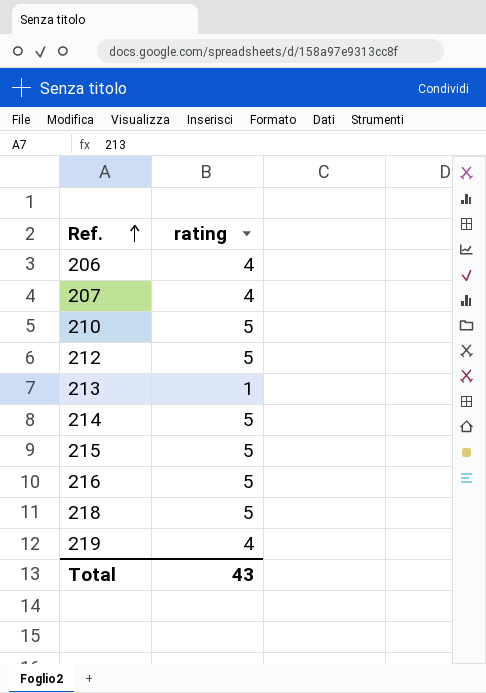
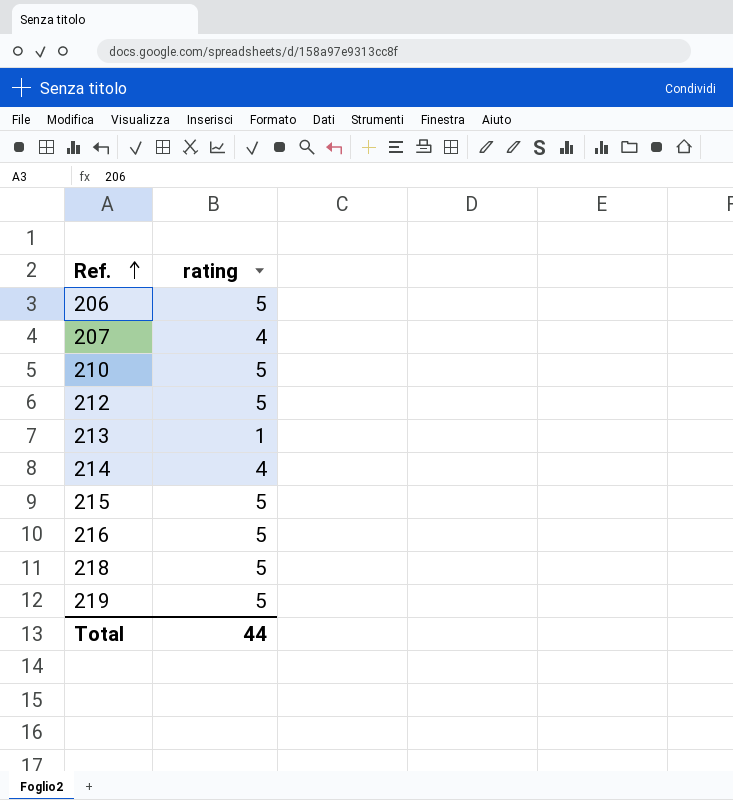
206 | rating: 4 -> 5
214 | rating: 5 -> 4
219 | rating: 4 -> 5
Total | rating: 43 -> 44

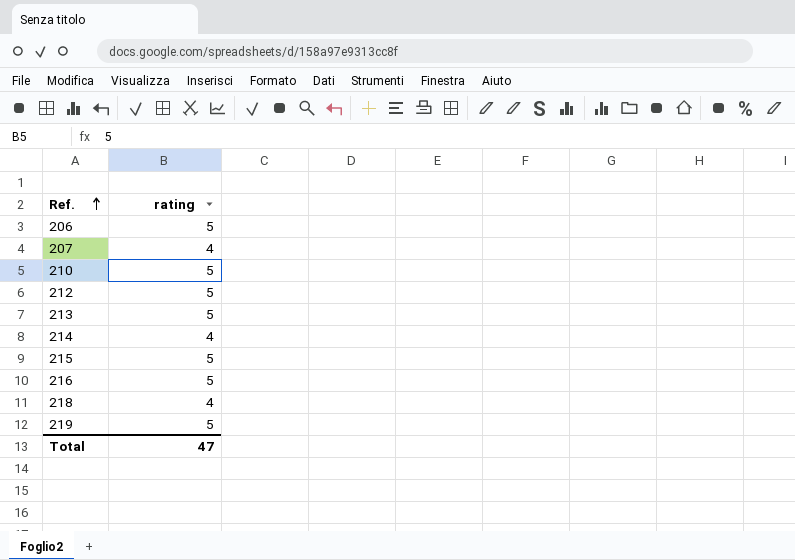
213 | rating: 1 -> 5
218 | rating: 5 -> 4
Total | rating: 44 -> 47

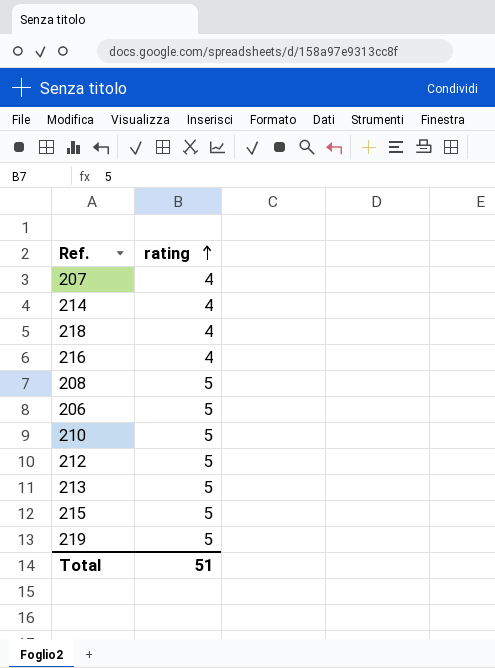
row order: Ref. ascending -> rating ascending
216 | rating: 5 -> 4
row 208: none -> 5
Total | rating: 47 -> 51

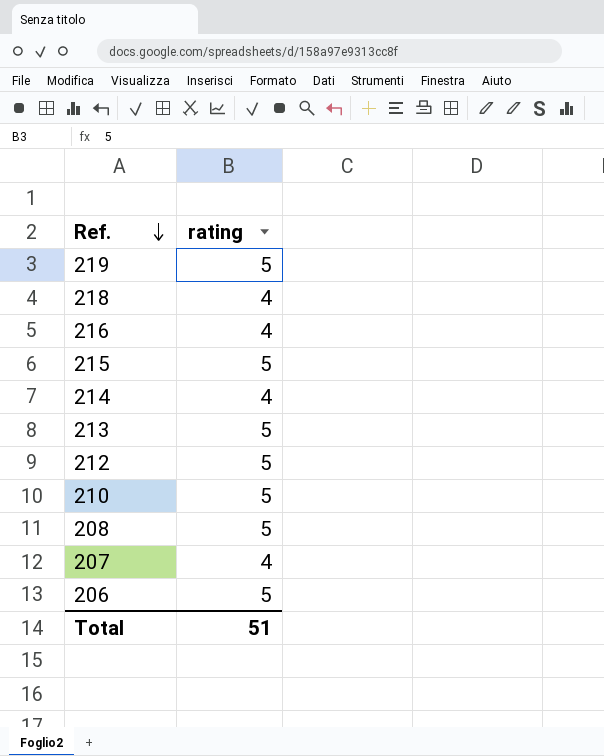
row order: rating ascending -> Ref. descending

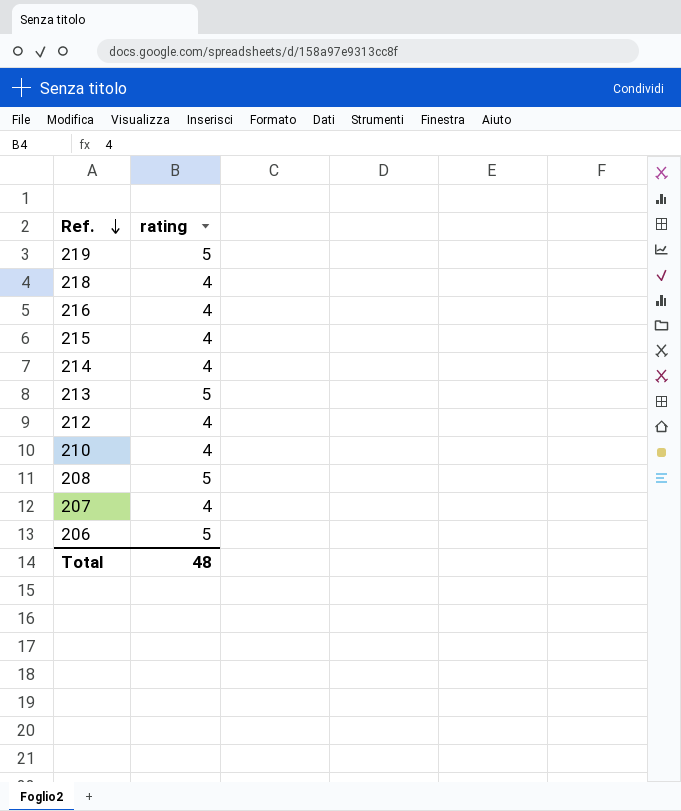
215 | rating: 5 -> 4
212 | rating: 5 -> 4
210 | rating: 5 -> 4
Total | rating: 51 -> 48

